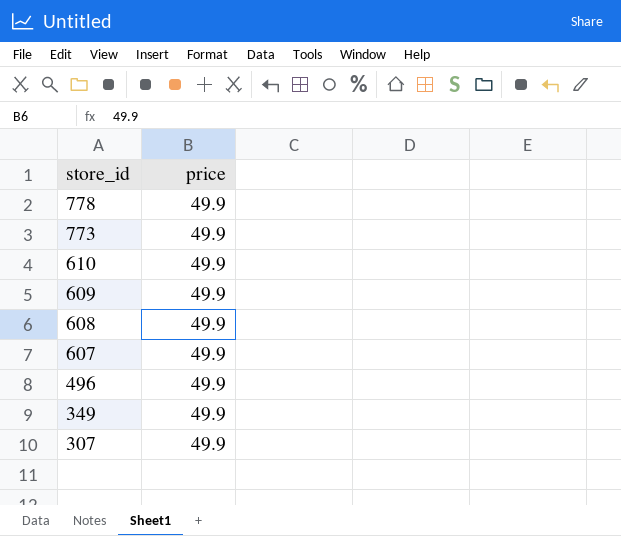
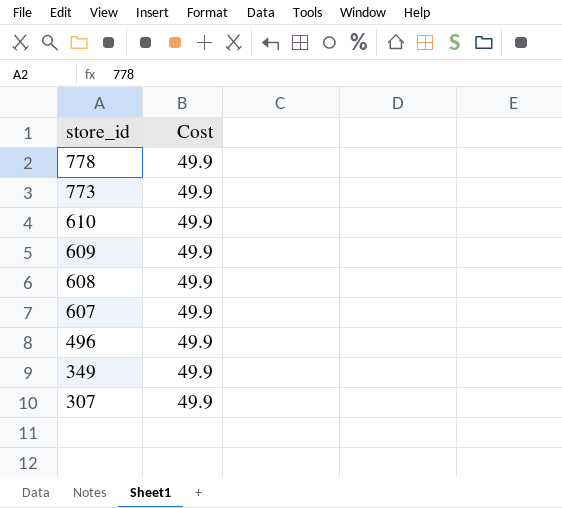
column name: price -> Cost

